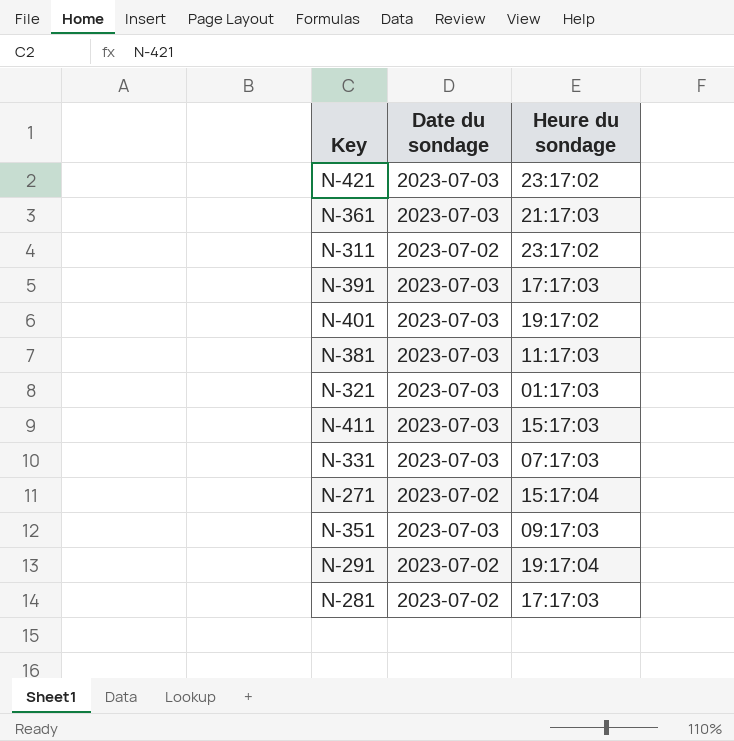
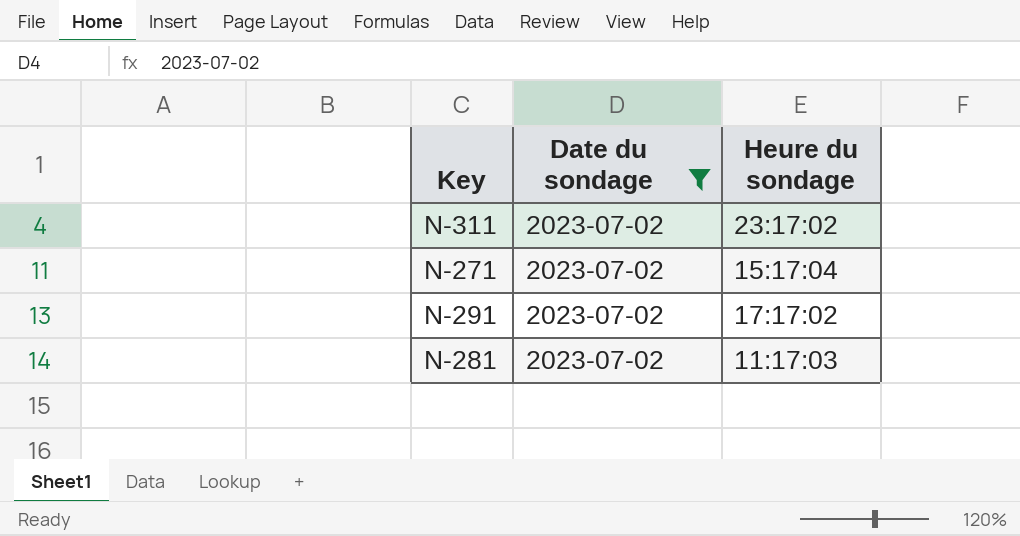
filter: none -> Date du sondage = 2023-07-02
N-291 | Heure du sondage: 19:17:04 -> 17:17:02
N-281 | Heure du sondage: 17:17:03 -> 11:17:03

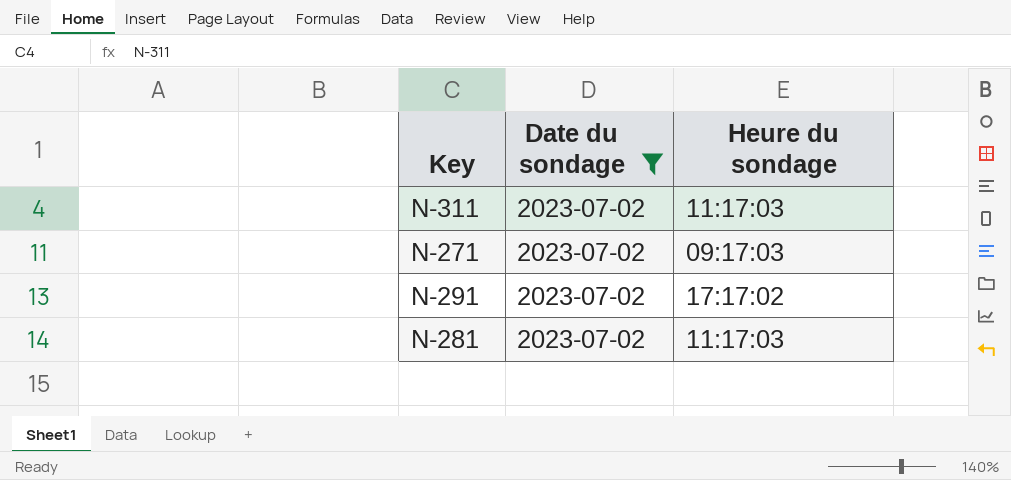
N-311 | Heure du sondage: 23:17:02 -> 11:17:03
N-271 | Heure du sondage: 15:17:04 -> 09:17:03

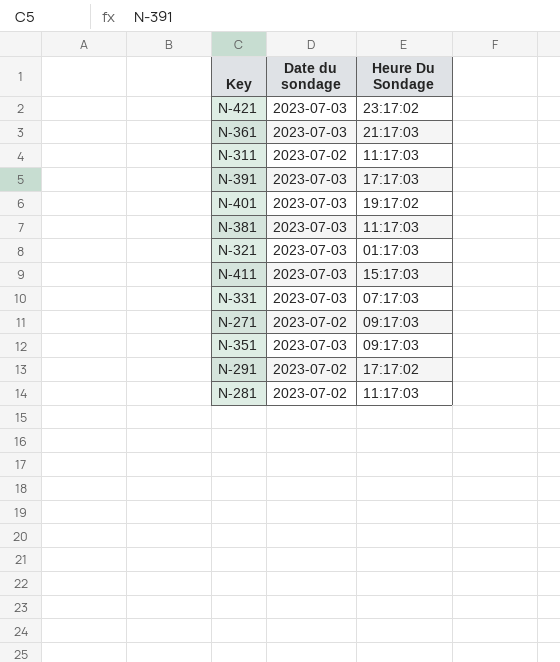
filter: Date du sondage = 2023-07-02 -> none
column name: Heure du sondage -> Heure Du Sondage

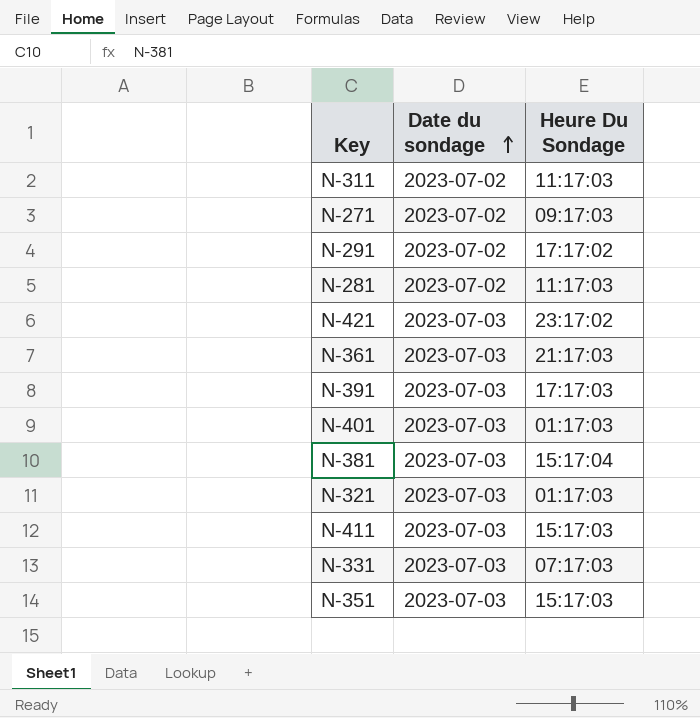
row order: none -> Date du sondage ascending
N-401 | Heure Du Sondage: 19:17:02 -> 01:17:03
N-381 | Heure Du Sondage: 11:17:03 -> 15:17:04
N-351 | Heure Du Sondage: 09:17:03 -> 15:17:03

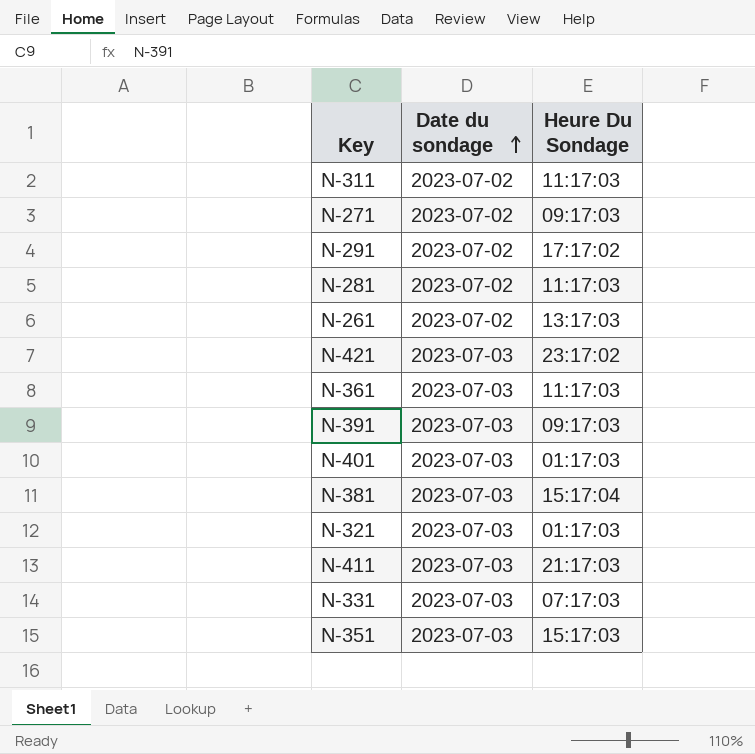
row N-261: none -> 2023-07-02 | 13:17:03
N-361 | Heure Du Sondage: 21:17:03 -> 11:17:03
N-391 | Heure Du Sondage: 17:17:03 -> 09:17:03
N-411 | Heure Du Sondage: 15:17:03 -> 21:17:03

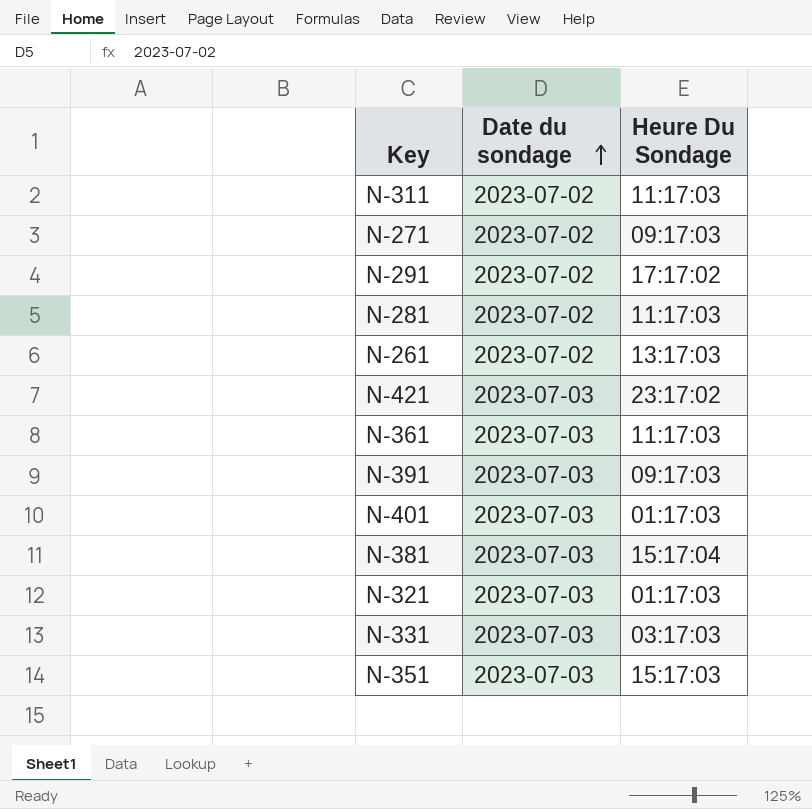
row N-411: 2023-07-03 | 21:17:03 -> none
N-331 | Heure Du Sondage: 07:17:03 -> 03:17:03

